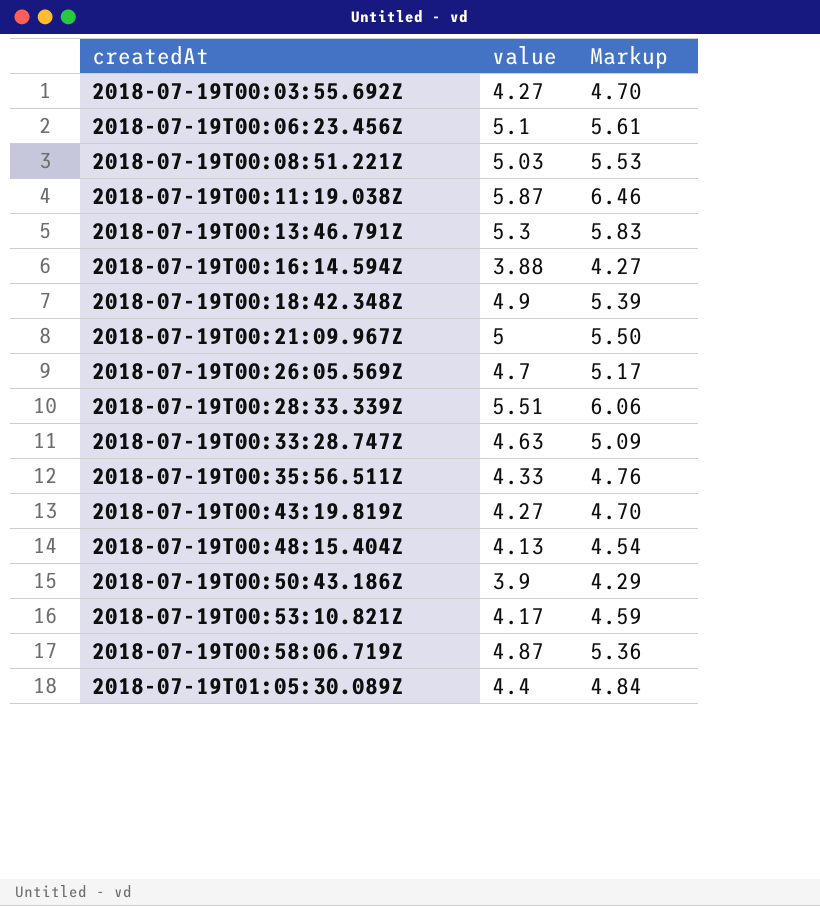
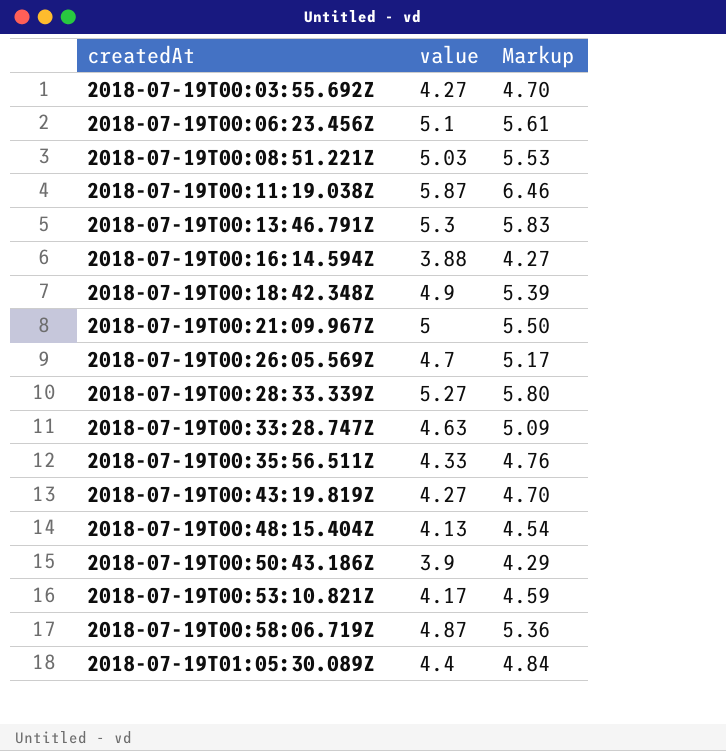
2018-07-19T00:28:33.339Z | value: 5.51 -> 5.27
2018-07-19T00:28:33.339Z | Markup: 6.06 -> 5.80

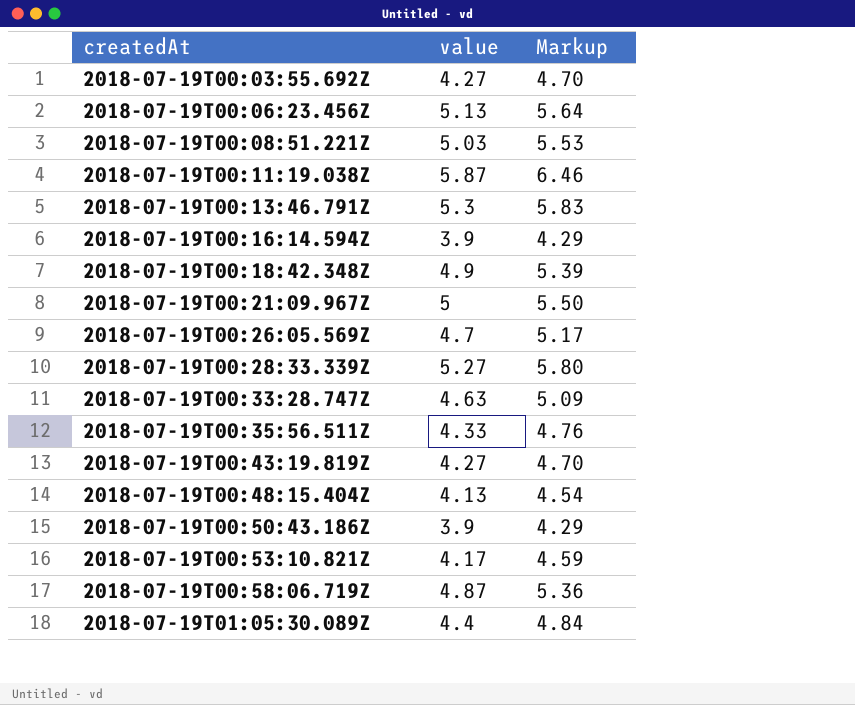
2018-07-19T00:06:23.456Z | value: 5.1 -> 5.13
2018-07-19T00:06:23.456Z | Markup: 5.61 -> 5.64
2018-07-19T00:16:14.594Z | value: 3.88 -> 3.9
2018-07-19T00:16:14.594Z | Markup: 4.27 -> 4.29

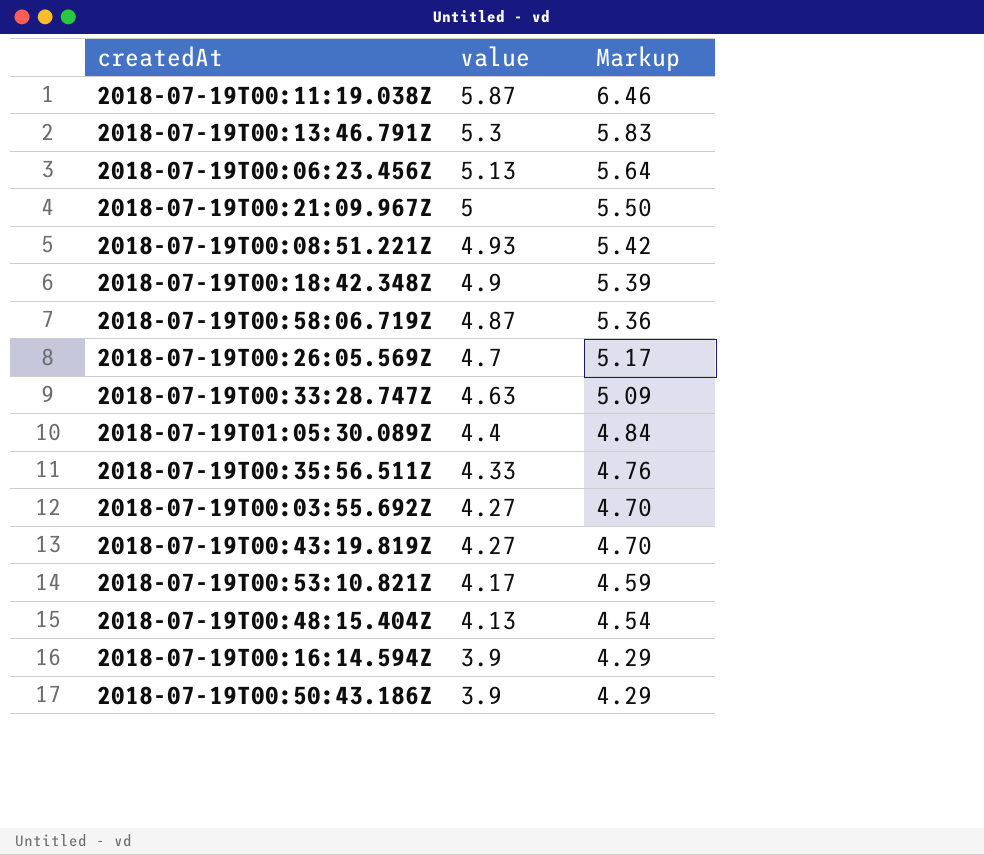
row order: createdAt ascending -> value descending
row 2018-07-19T00:28:33.339Z: 5.27 | 5.80 -> none
2018-07-19T00:08:51.221Z | value: 5.03 -> 4.93
2018-07-19T00:08:51.221Z | Markup: 5.53 -> 5.42

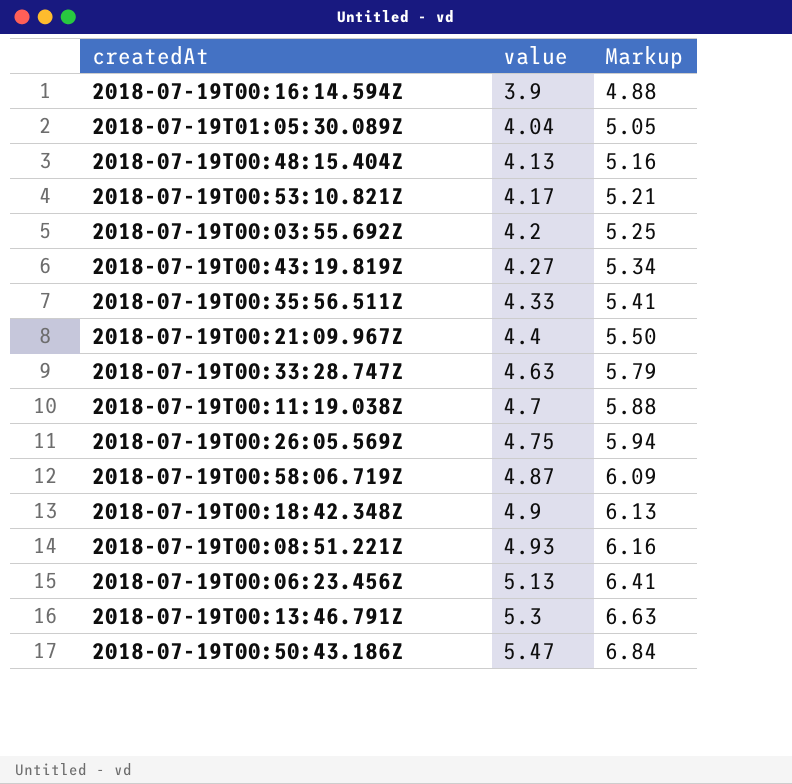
row order: value descending -> value ascending
column Markup | formula: [value] * 1.1 -> [value] * 1.25
2018-07-19T01:05:30.089Z | value: 4.4 -> 4.04
2018-07-19T00:03:55.692Z | value: 4.27 -> 4.2
2018-07-19T00:21:09.967Z | value: 5 -> 4.4
2018-07-19T00:11:19.038Z | value: 5.87 -> 4.7
2018-07-19T00:26:05.569Z | value: 4.7 -> 4.75
2018-07-19T00:50:43.186Z | value: 3.9 -> 5.47

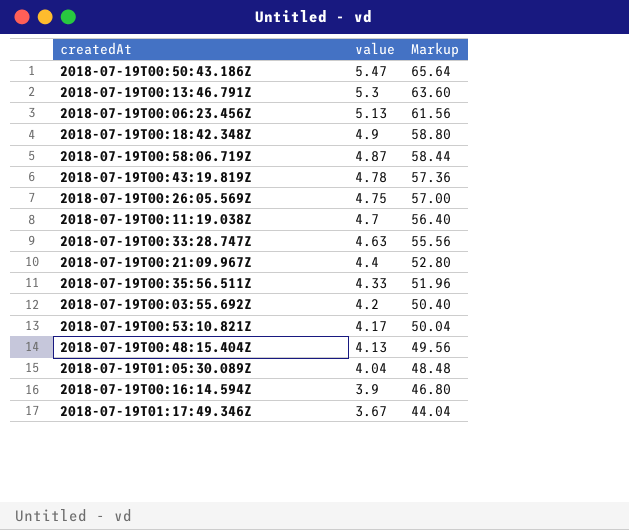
row order: value ascending -> value descending
column Markup | formula: [value] * 1.25 -> [value] * 12
row 2018-07-19T00:08:51.221Z: 4.93 | 6.16 -> none
2018-07-19T00:43:19.819Z | value: 4.27 -> 4.78
row 2018-07-19T01:17:49.346Z: none -> 3.67 | 44.04

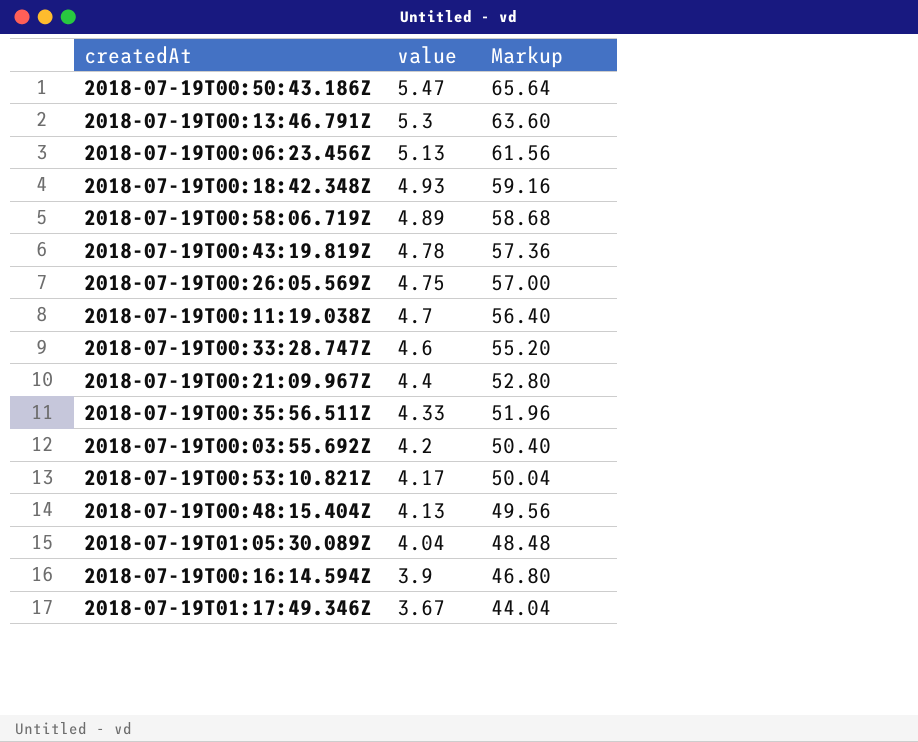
2018-07-19T00:18:42.348Z | value: 4.9 -> 4.93
2018-07-19T00:18:42.348Z | Markup: 58.80 -> 59.16
2018-07-19T00:58:06.719Z | value: 4.87 -> 4.89
2018-07-19T00:58:06.719Z | Markup: 58.44 -> 58.68
2018-07-19T00:33:28.747Z | value: 4.63 -> 4.6
2018-07-19T00:33:28.747Z | Markup: 55.56 -> 55.20

